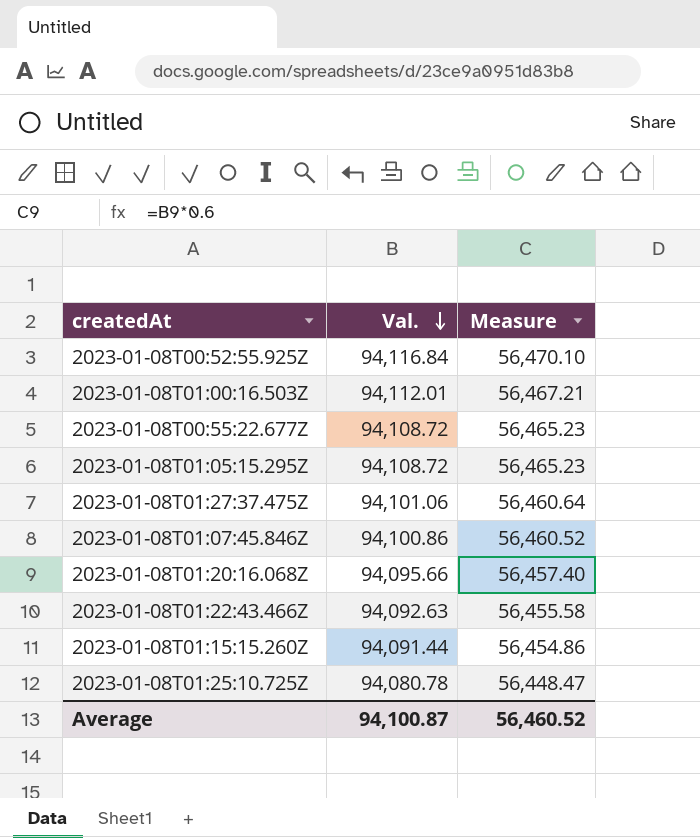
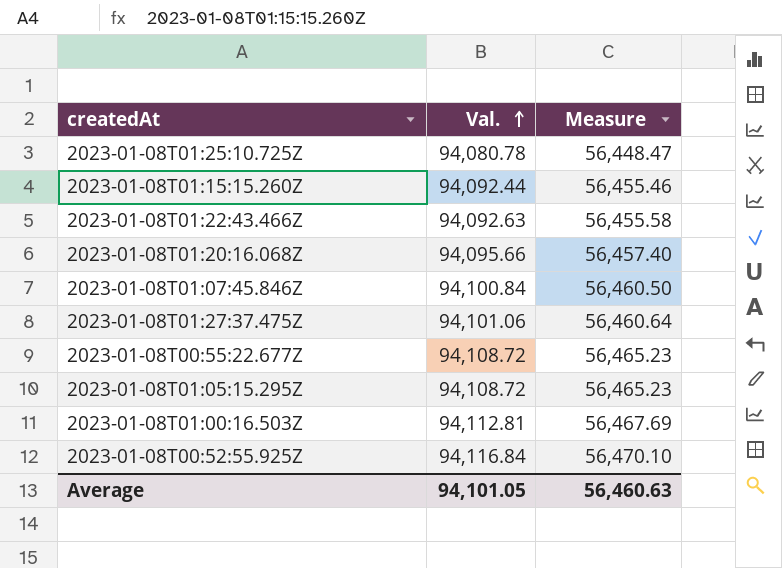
row order: Val. descending -> Val. ascending
2023-01-08T01:15:15.260Z | Val.: 94,091.44 -> 94,092.44
2023-01-08T01:15:15.260Z | Measure: 56,454.86 -> 56,455.46
2023-01-08T01:07:45.846Z | Val.: 94,100.86 -> 94,100.84
2023-01-08T01:07:45.846Z | Measure: 56,460.52 -> 56,460.50
2023-01-08T01:00:16.503Z | Val.: 94,112.01 -> 94,112.81
2023-01-08T01:00:16.503Z | Measure: 56,467.21 -> 56,467.69
Average | Val.: 94,100.87 -> 94,101.05
Average | Measure: 56,460.52 -> 56,460.63

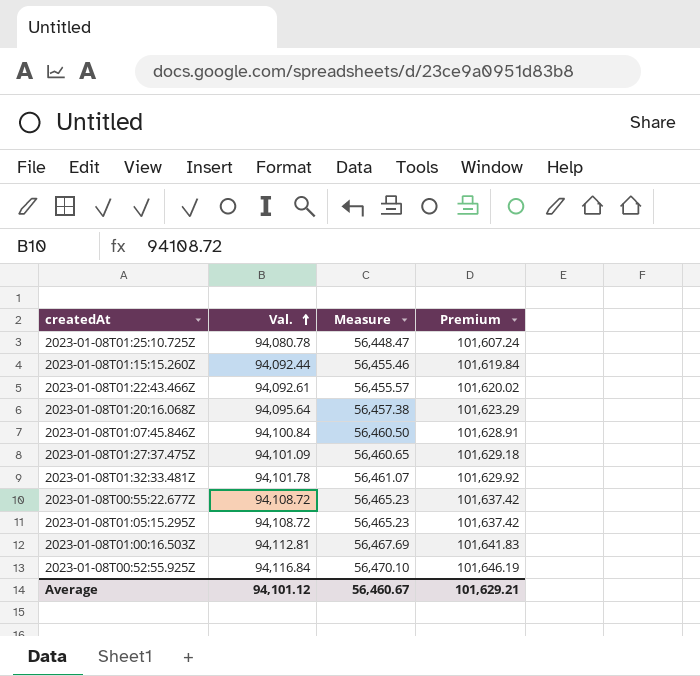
column Premium | formula: none -> [Val.] * 1.08
2023-01-08T01:22:43.466Z | Val.: 94,092.63 -> 94,092.61
2023-01-08T01:22:43.466Z | Measure: 56,455.58 -> 56,455.57
2023-01-08T01:20:16.068Z | Val.: 94,095.66 -> 94,095.64
2023-01-08T01:20:16.068Z | Measure: 56,457.40 -> 56,457.38
2023-01-08T01:27:37.475Z | Val.: 94,101.06 -> 94,101.09
2023-01-08T01:27:37.475Z | Measure: 56,460.64 -> 56,460.65
row 2023-01-08T01:32:33.481Z: none -> 94,101.78 | 56,461.07 | 101,629.92
Average | Val.: 94,101.05 -> 94,101.12
Average | Measure: 56,460.63 -> 56,460.67

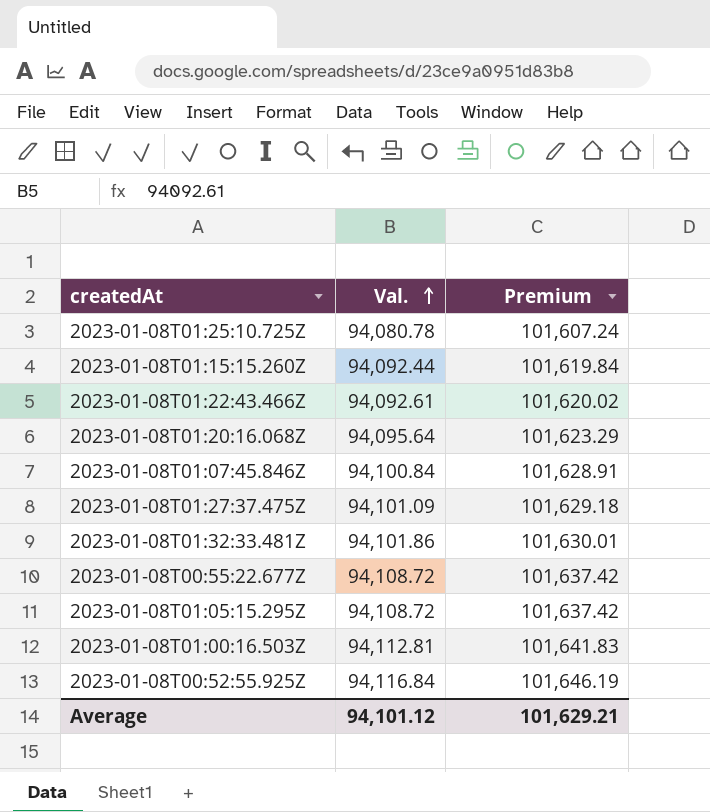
column Measure | formula: [Val.] * 0.6 -> none
2023-01-08T01:32:33.481Z | Val.: 94,101.78 -> 94,101.86
2023-01-08T01:32:33.481Z | Premium: 101,629.92 -> 101,630.01

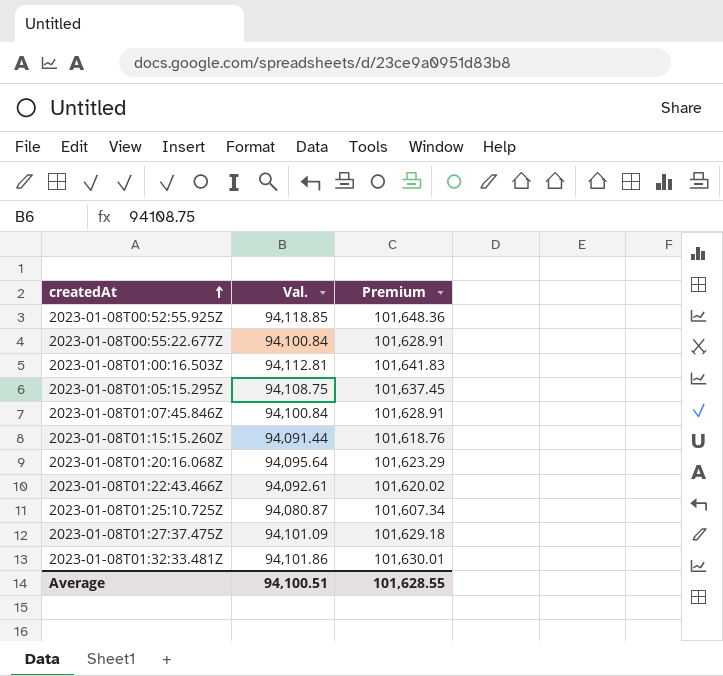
row order: Val. ascending -> createdAt ascending
2023-01-08T00:52:55.925Z | Val.: 94,116.84 -> 94,118.85
2023-01-08T00:52:55.925Z | Premium: 101,646.19 -> 101,648.36
2023-01-08T00:55:22.677Z | Val.: 94,108.72 -> 94,100.84
2023-01-08T00:55:22.677Z | Premium: 101,637.42 -> 101,628.91
2023-01-08T01:05:15.295Z | Val.: 94,108.72 -> 94,108.75
2023-01-08T01:05:15.295Z | Premium: 101,637.42 -> 101,637.45
2023-01-08T01:15:15.260Z | Val.: 94,092.44 -> 94,091.44
2023-01-08T01:15:15.260Z | Premium: 101,619.84 -> 101,618.76
2023-01-08T01:25:10.725Z | Val.: 94,080.78 -> 94,080.87
2023-01-08T01:25:10.725Z | Premium: 101,607.24 -> 101,607.34
Average | Val.: 94,101.12 -> 94,100.51
Average | Premium: 101,629.21 -> 101,628.55

